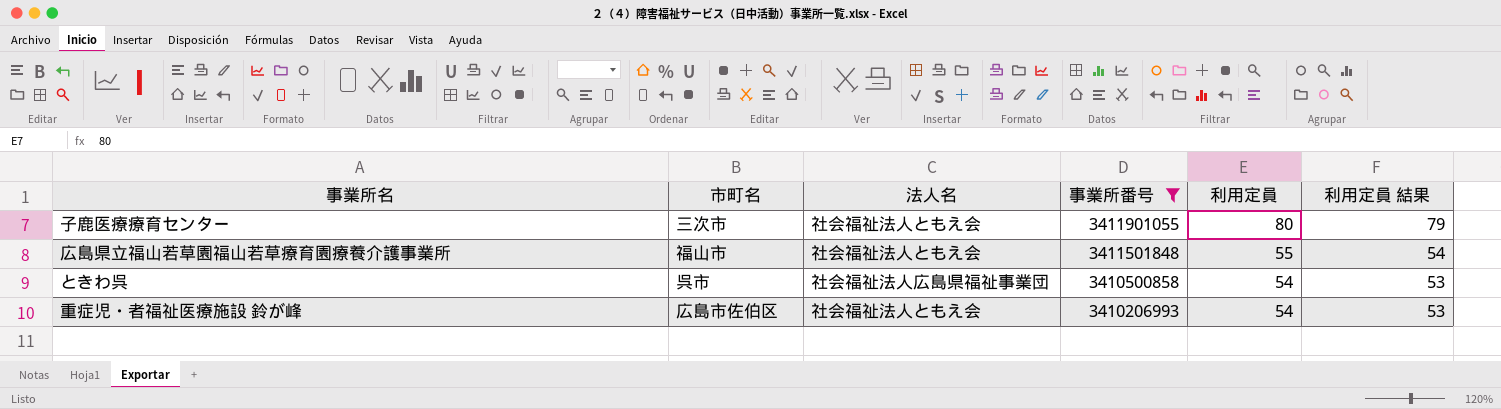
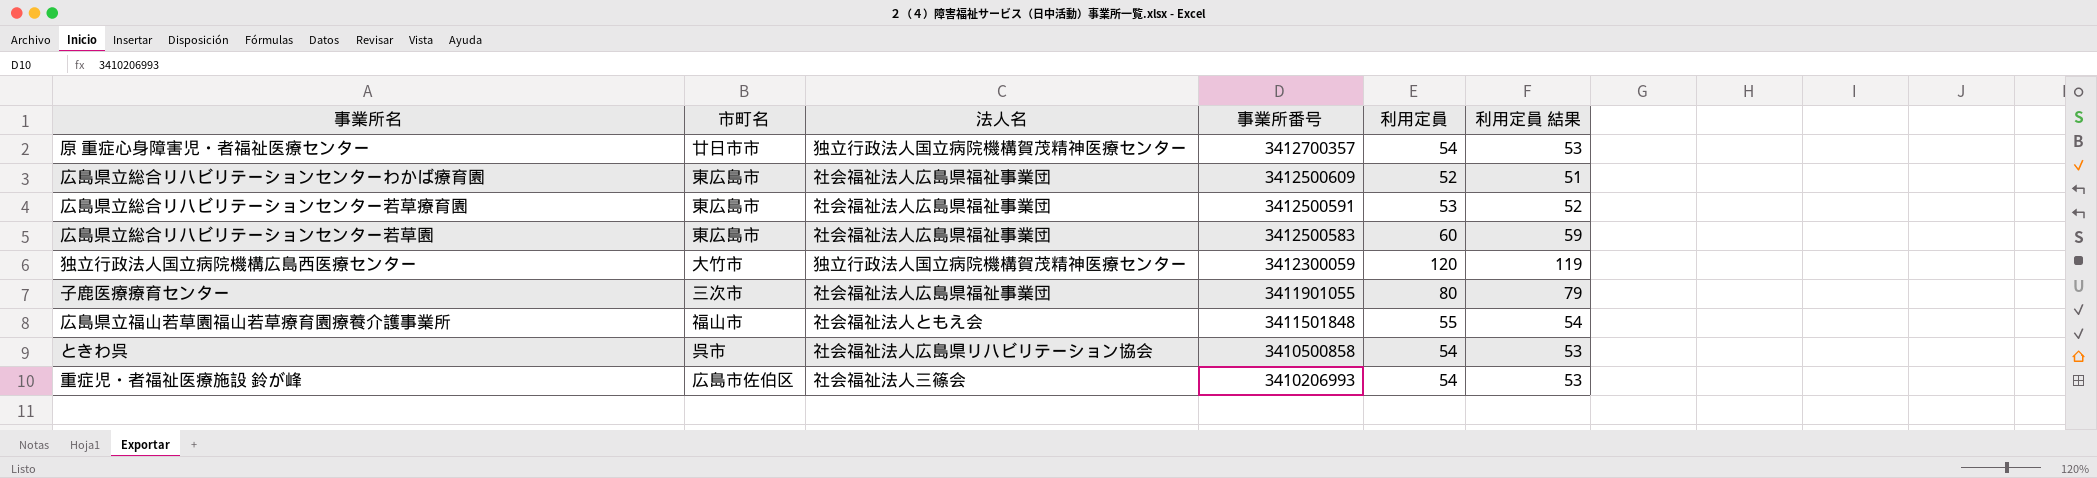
filter: 事業所番号 <= 3411901055 -> none
子鹿医療療育センター | 法人名: 社会福祉法人ともえ会 -> 社会福祉法人広島県福祉事業団
ときわ呉 | 法人名: 社会福祉法人広島県福祉事業団 -> 社会福祉法人広島県リハビリテーション協会
重症児・者福祉医療施設 鈴が峰 | 法人名: 社会福祉法人ともえ会 -> 社会福祉法人三篠会

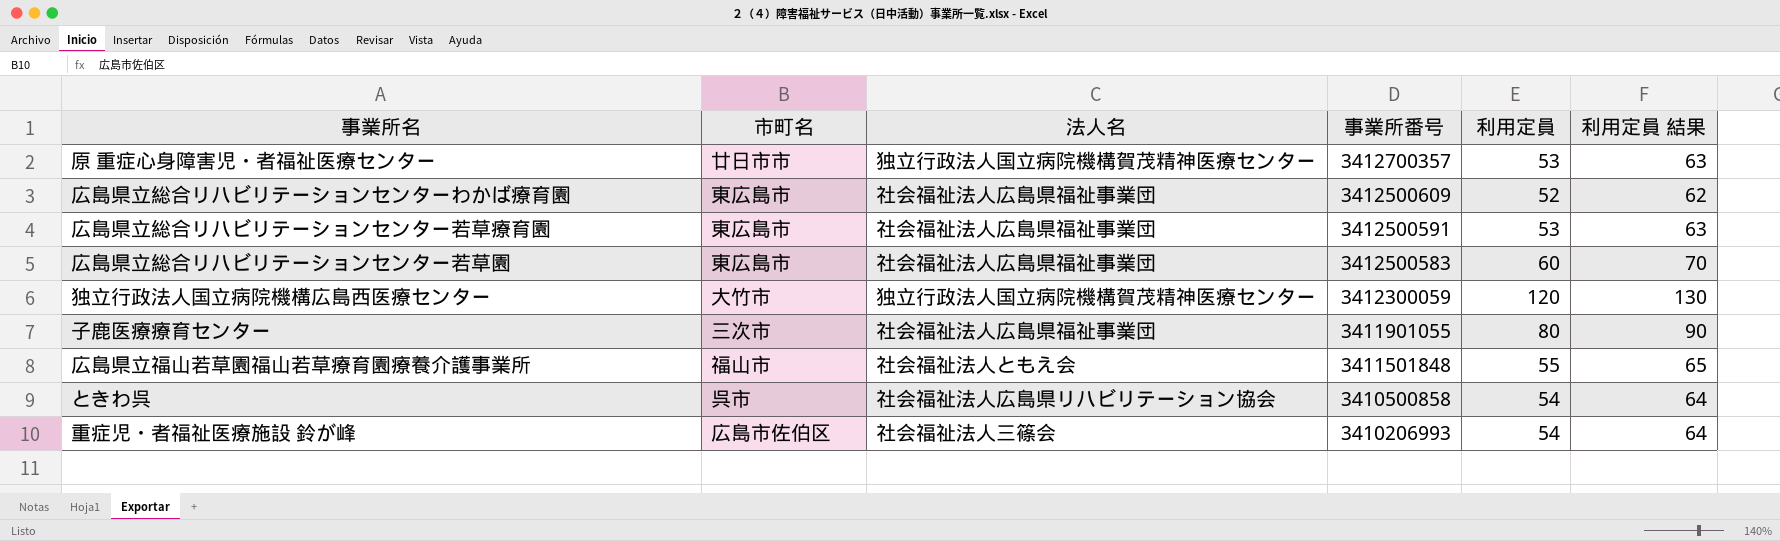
column 利用定員 結果 | formula: [利用定員] - 1 -> [利用定員] + 10
原 重症心身障害児・者福祉医療センター | 利用定員: 54 -> 53

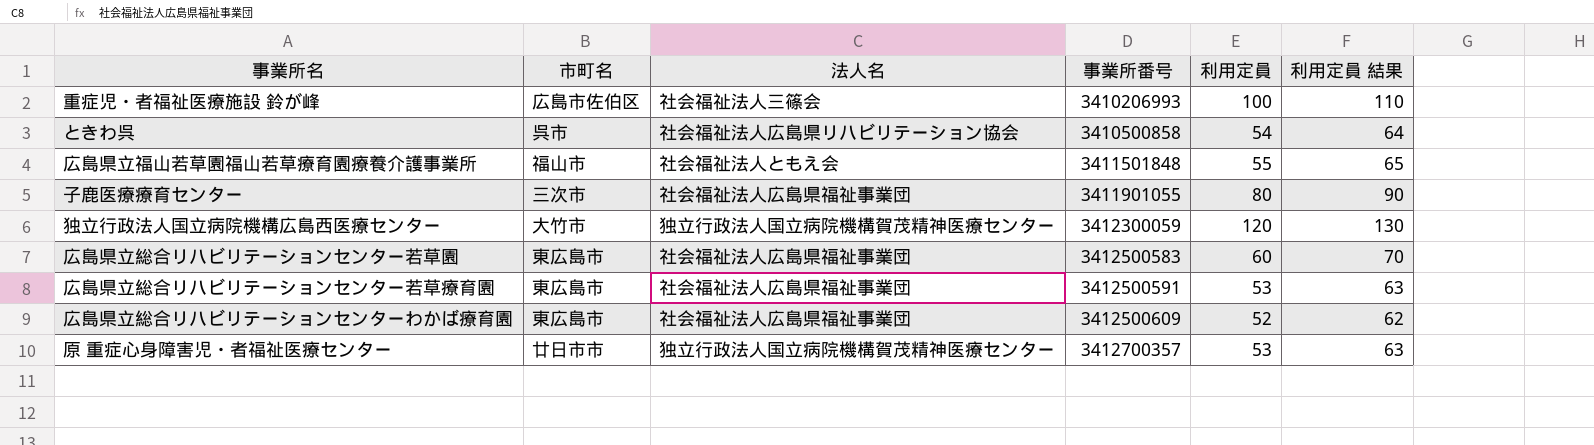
row order: 事業所番号 descending -> 事業所番号 ascending
重症児・者福祉医療施設 鈴が峰 | 利用定員: 54 -> 100
重症児・者福祉医療施設 鈴が峰 | 利用定員 結果: 64 -> 110

